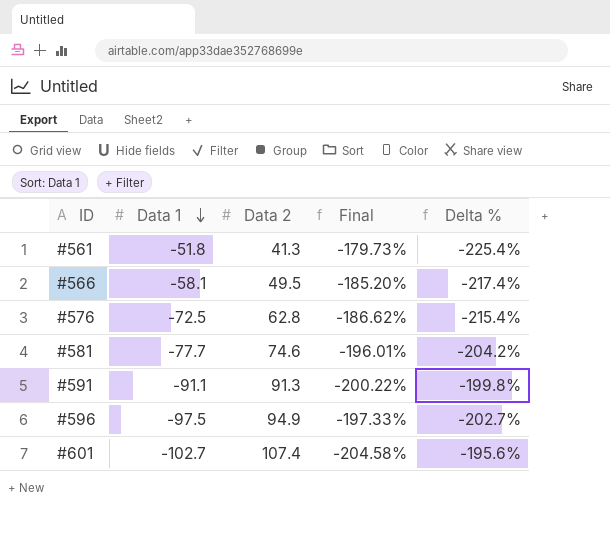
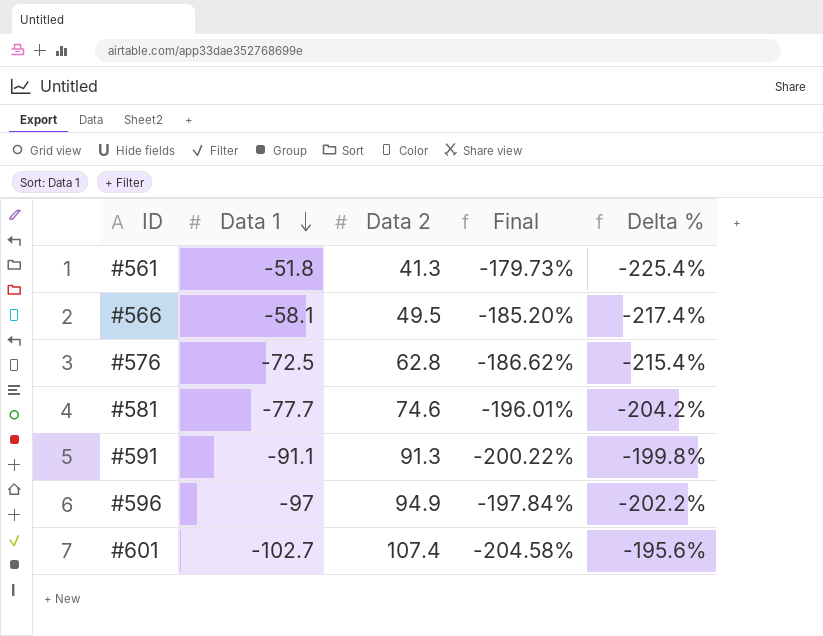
#596 | Data 1: -97.5 -> -97
#596 | Final: -197.33% -> -197.84%
#596 | Delta %: -202.7% -> -202.2%

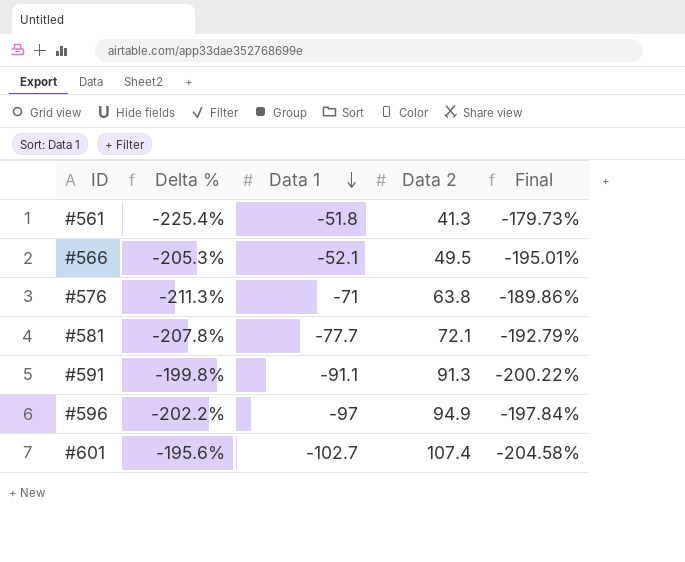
column Delta % | position: 5 -> 2
#566 | Delta %: -217.4% -> -205.3%
#566 | Data 1: -58.1 -> -52.1
#566 | Final: -185.20% -> -195.01%
#576 | Delta %: -215.4% -> -211.3%
#576 | Data 1: -72.5 -> -71
#576 | Data 2: 62.8 -> 63.8
#576 | Final: -186.62% -> -189.86%
#581 | Delta %: -204.2% -> -207.8%
#581 | Data 2: 74.6 -> 72.1
#581 | Final: -196.01% -> -192.79%

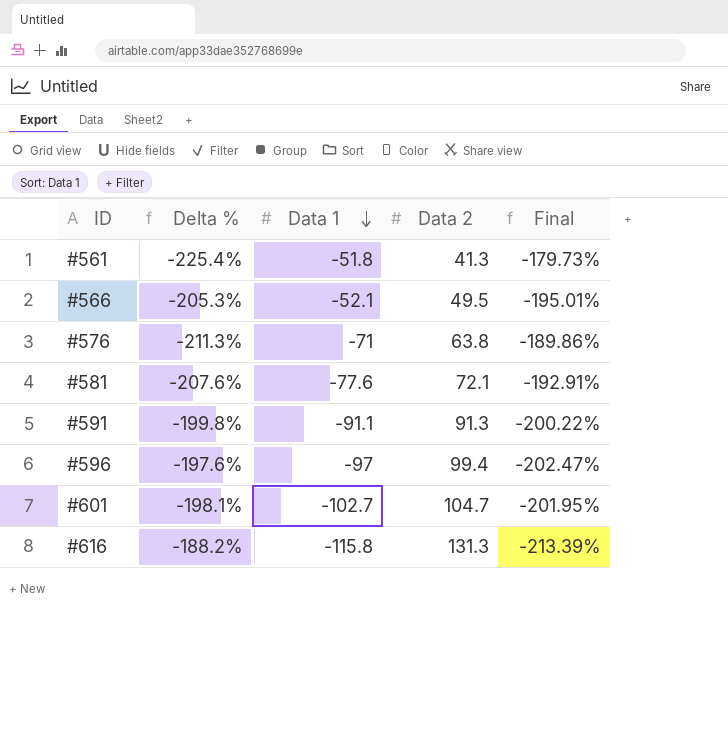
#581 | Delta %: -207.8% -> -207.6%
#581 | Data 1: -77.7 -> -77.6
#581 | Final: -192.79% -> -192.91%
#596 | Delta %: -202.2% -> -197.6%
#596 | Data 2: 94.9 -> 99.4
#596 | Final: -197.84% -> -202.47%
#601 | Delta %: -195.6% -> -198.1%
#601 | Data 2: 107.4 -> 104.7
#601 | Final: -204.58% -> -201.95%
row #616: none -> -188.2% | -115.8 | 131.3 | -213.39%

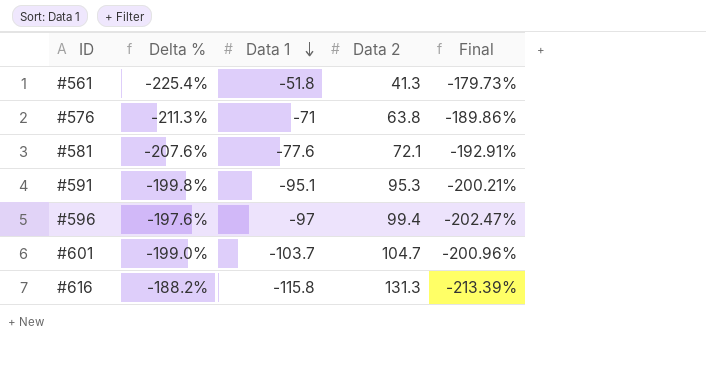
row #566: -205.3% | -52.1 | 49.5 | -195.01% -> none
#591 | Data 1: -91.1 -> -95.1
#591 | Data 2: 91.3 -> 95.3
#591 | Final: -200.22% -> -200.21%
#601 | Delta %: -198.1% -> -199.0%
#601 | Data 1: -102.7 -> -103.7
#601 | Final: -201.95% -> -200.96%

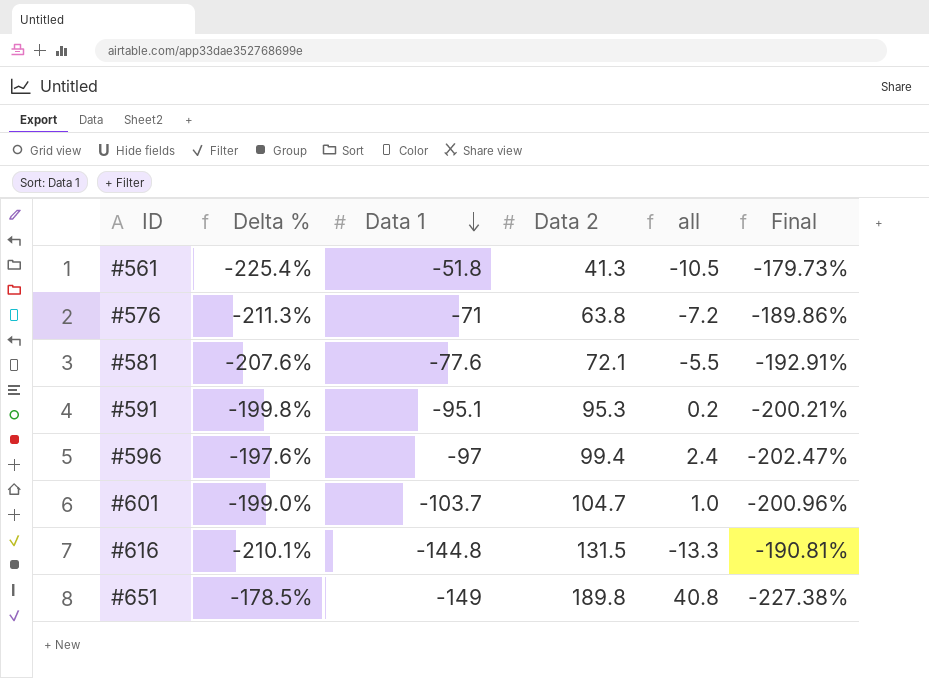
column all | formula: none -> [Data 1] + [Data 2]
#616 | Delta %: -188.2% -> -210.1%
#616 | Data 1: -115.8 -> -144.8
#616 | Data 2: 131.3 -> 131.5
#616 | Final: -213.39% -> -190.81%
row #651: none -> -178.5% | -149 | 189.8 | 40.8 | -227.38%

